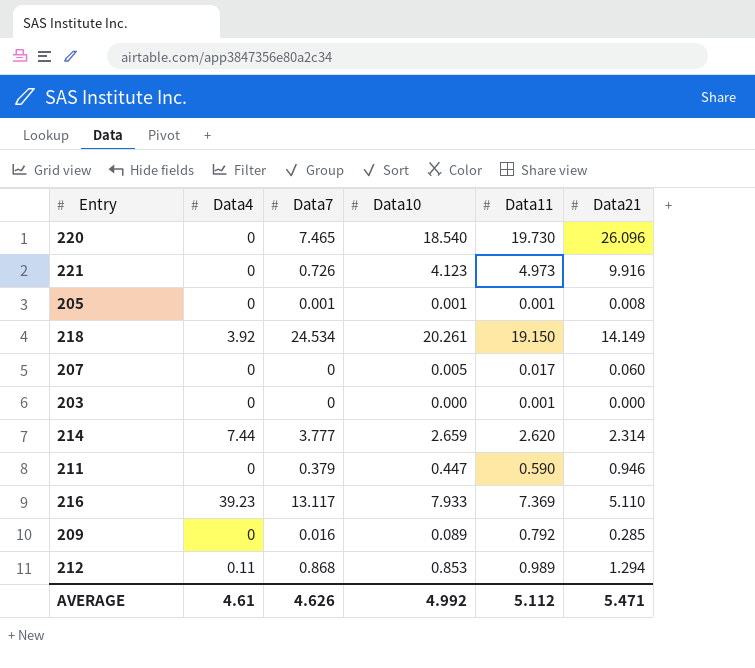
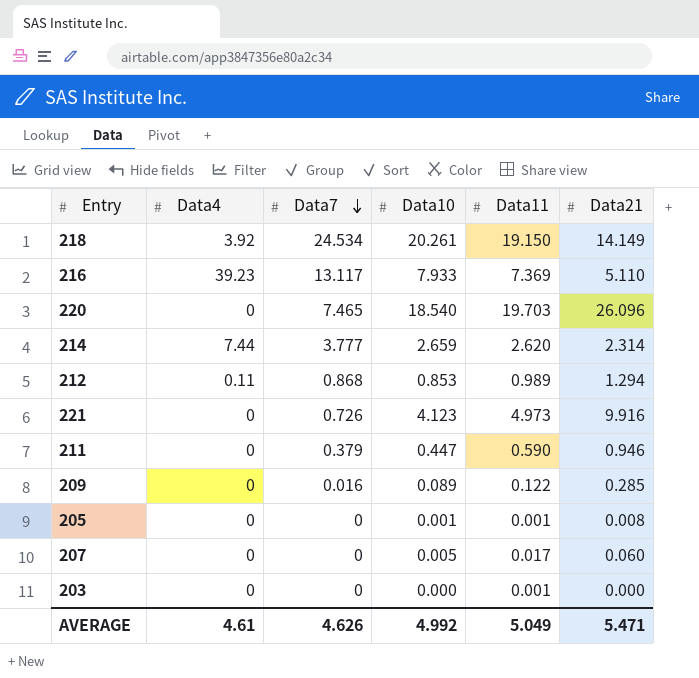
row order: none -> Data7 descending
220 | Data11: 19.730 -> 19.703
209 | Data11: 0.792 -> 0.122
205 | Data7: 0.001 -> 0
AVERAGE | Data11: 5.112 -> 5.049

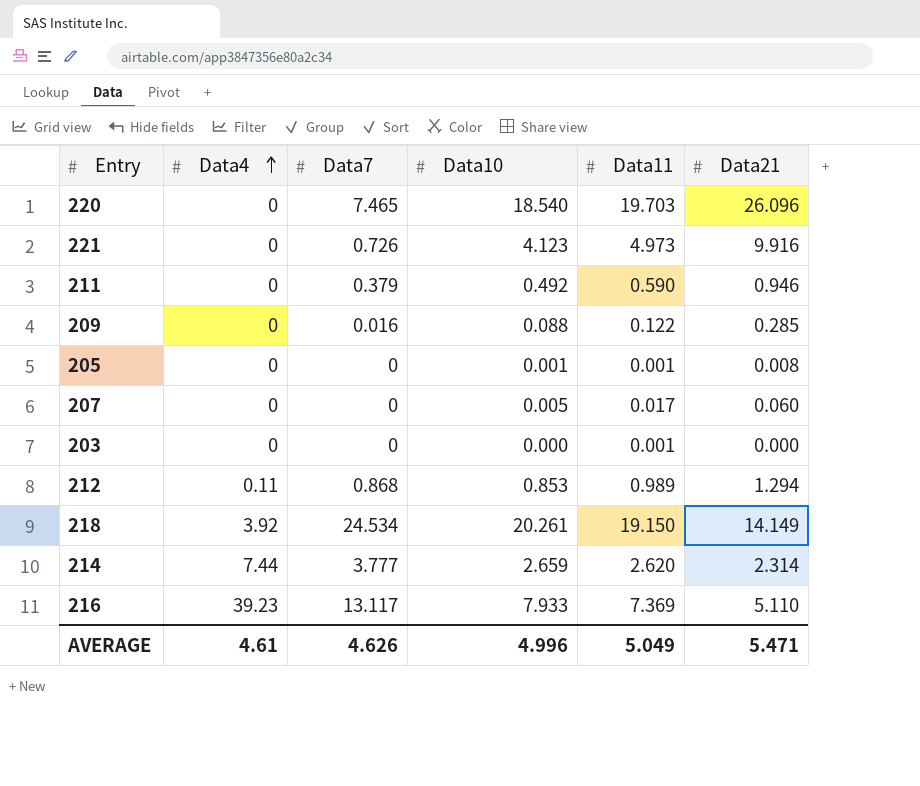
row order: Data7 descending -> Data4 ascending
211 | Data10: 0.447 -> 0.492
209 | Data10: 0.089 -> 0.088
AVERAGE | Data10: 4.992 -> 4.996

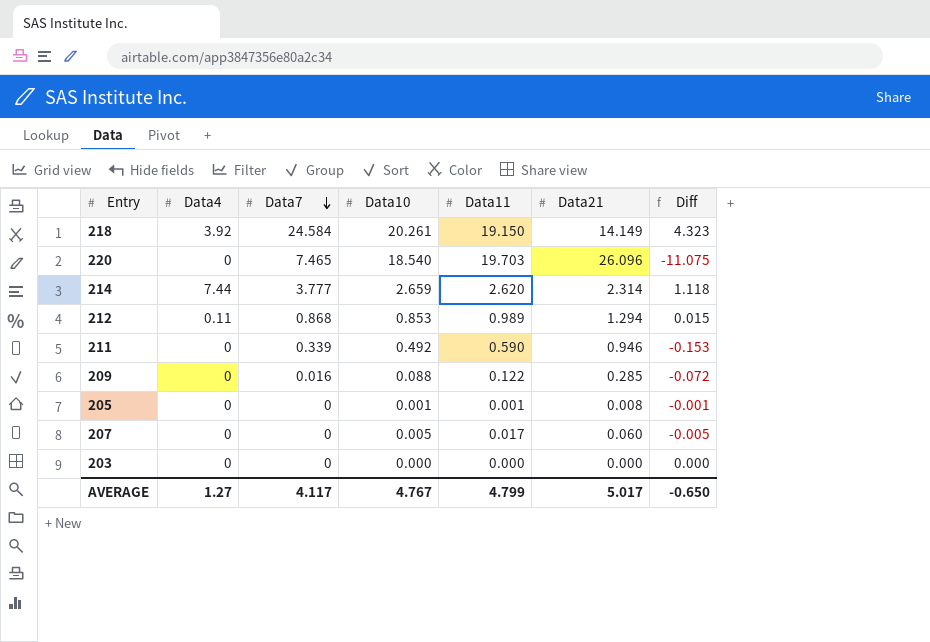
row order: Data4 ascending -> Data7 descending
column Diff | formula: none -> [Data7] - [Data10]
row 221: 0 | 0.726 | 4.123 | 4.973 | 9.916 -> none
row 216: 39.23 | 13.117 | 7.933 | 7.369 | 5.110 -> none
218 | Data7: 24.534 -> 24.584
211 | Data7: 0.379 -> 0.339
203 | Data11: 0.001 -> 0.000
AVERAGE | Data4: 4.61 -> 1.27
AVERAGE | Data7: 4.626 -> 4.117
AVERAGE | Data10: 4.996 -> 4.767
AVERAGE | Data11: 5.049 -> 4.799
AVERAGE | Data21: 5.471 -> 5.017

